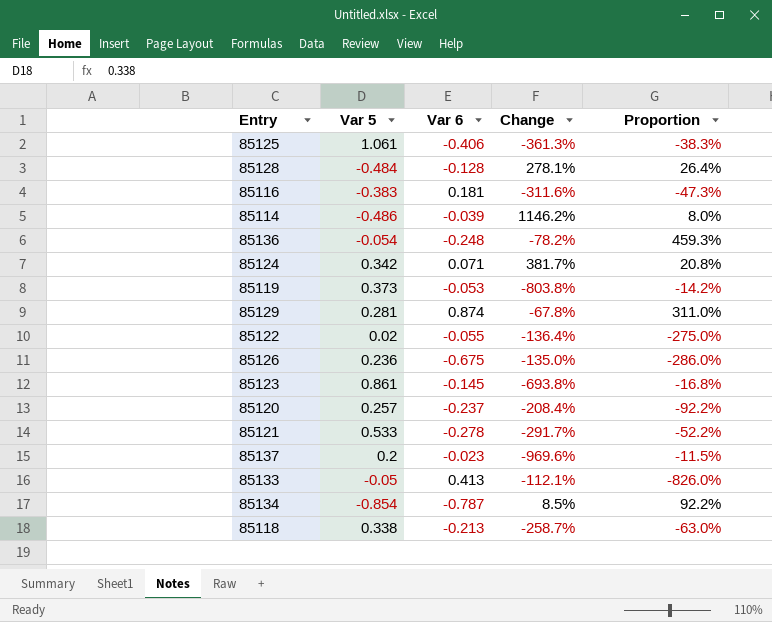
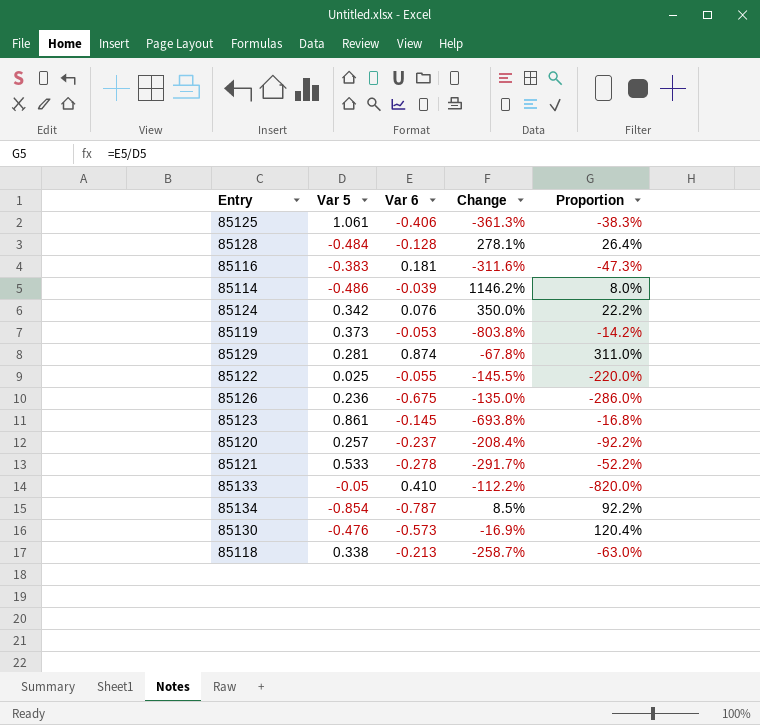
row 85136: -0.054 | -0.248 | -78.2% | 459.3% -> none
row 85137: 0.2 | -0.023 | -969.6% | -11.5% -> none
85124 | Var 6: 0.071 -> 0.076
85124 | Change: 381.7% -> 350.0%
85124 | Proportion: 20.8% -> 22.2%
85122 | Var 5: 0.02 -> 0.025
85122 | Change: -136.4% -> -145.5%
85122 | Proportion: -275.0% -> -220.0%
85133 | Var 6: 0.413 -> 0.410
85133 | Change: -112.1% -> -112.2%
85133 | Proportion: -826.0% -> -820.0%
row 85130: none -> -0.476 | -0.573 | -16.9% | 120.4%

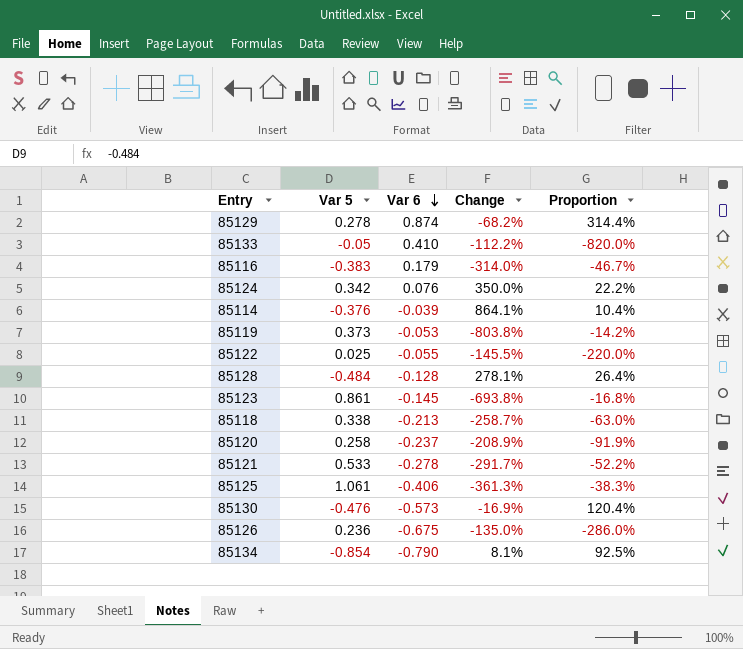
row order: none -> Var 6 descending
85129 | Var 5: 0.281 -> 0.278
85129 | Change: -67.8% -> -68.2%
85129 | Proportion: 311.0% -> 314.4%
85116 | Var 6: 0.181 -> 0.179
85116 | Change: -311.6% -> -314.0%
85116 | Proportion: -47.3% -> -46.7%
85114 | Var 5: -0.486 -> -0.376
85114 | Change: 1146.2% -> 864.1%
85114 | Proportion: 8.0% -> 10.4%
85120 | Var 5: 0.257 -> 0.258
85120 | Change: -208.4% -> -208.9%
85120 | Proportion: -92.2% -> -91.9%
85134 | Var 6: -0.787 -> -0.790
85134 | Change: 8.5% -> 8.1%
85134 | Proportion: 92.2% -> 92.5%

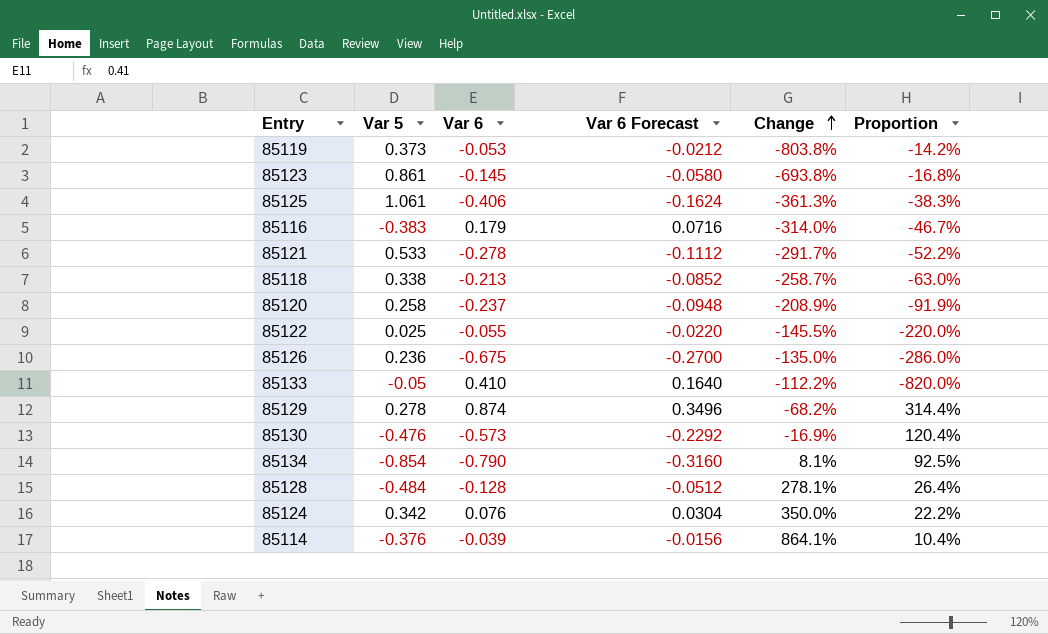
row order: Var 6 descending -> Change ascending
column Var 6 Forecast | formula: none -> [Var 6] * 0.4

